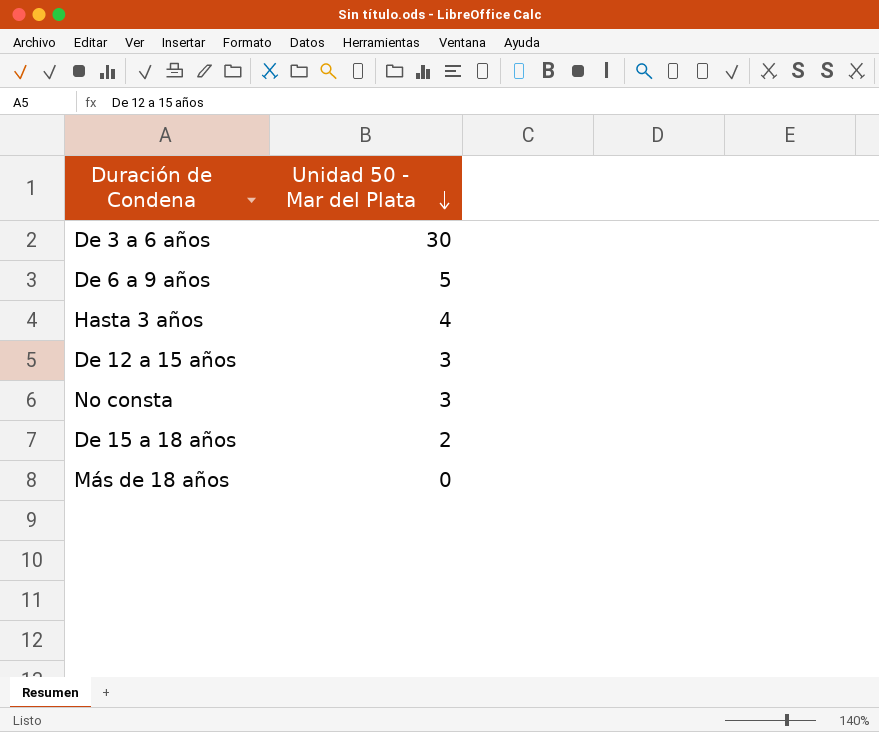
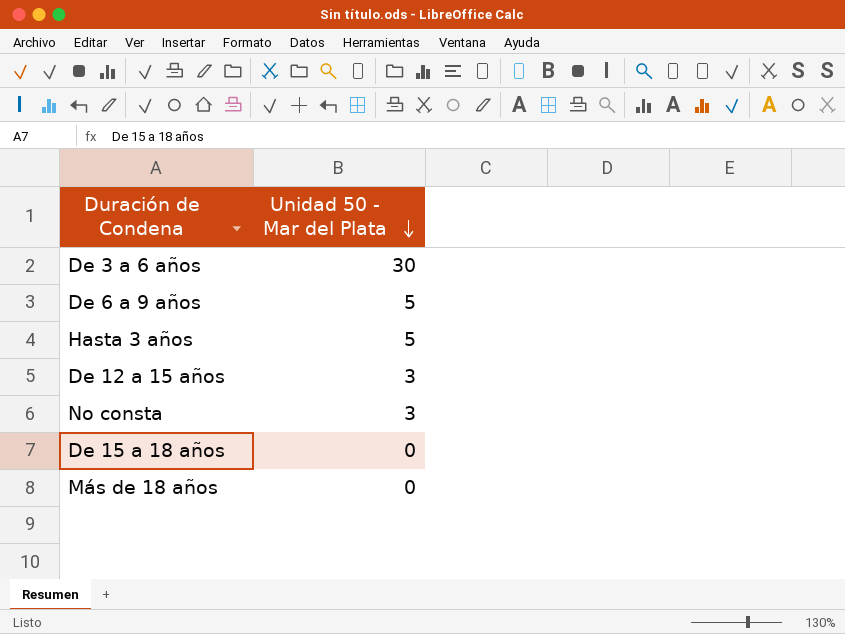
Hasta 3 años | Unidad 50 - Mar del Plata: 4 -> 5
De 15 a 18 años | Unidad 50 - Mar del Plata: 2 -> 0

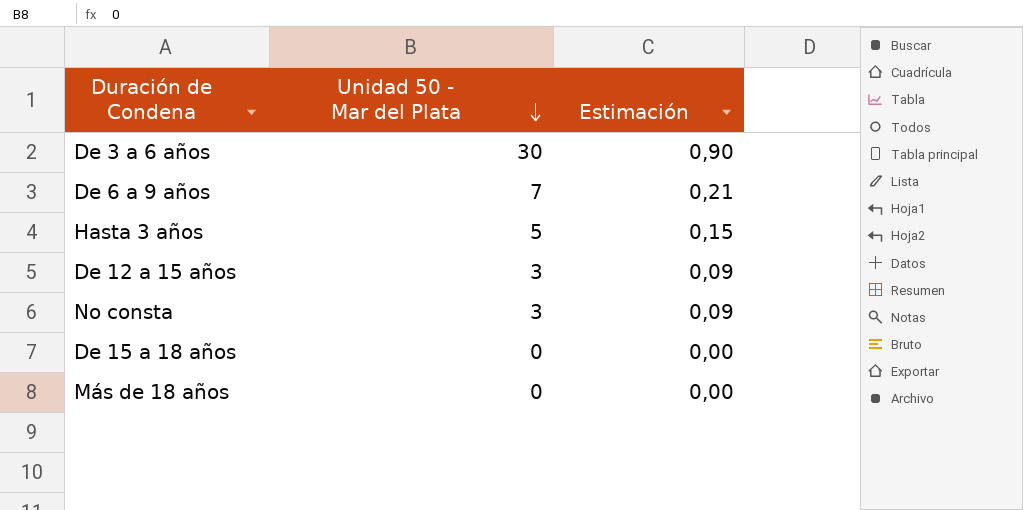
column Estimación | formula: none -> [Unidad 50 - Mar del Plata] * 0,03
De 6 a 9 años | Unidad 50 - Mar del Plata: 5 -> 7

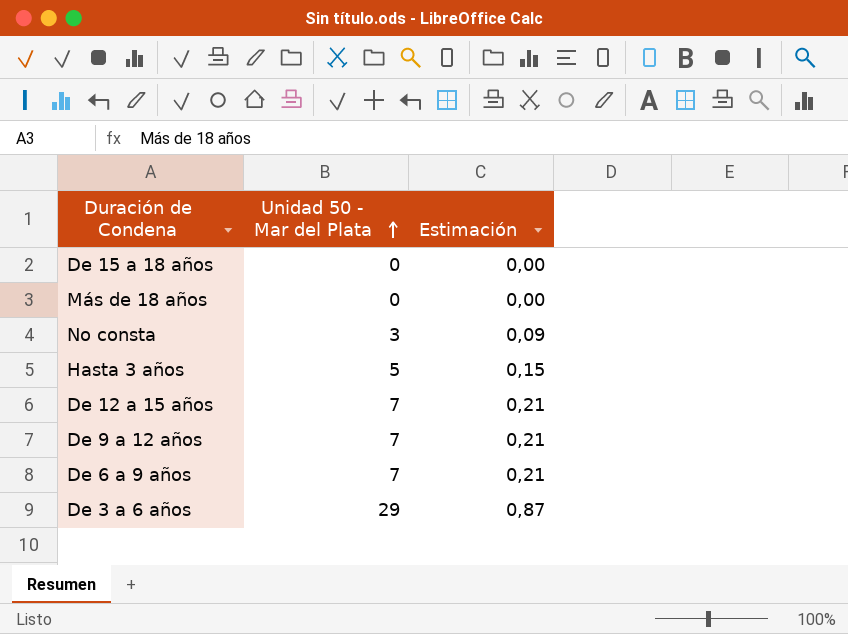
row order: Unidad 50 - Mar del Plata descending -> Unidad 50 - Mar del Plata ascending
De 12 a 15 años | Unidad 50 - Mar del Plata: 3 -> 7
De 12 a 15 años | Estimación: 0,09 -> 0,21
row De 9 a 12 años: none -> 7 | 0,21
De 3 a 6 años | Unidad 50 - Mar del Plata: 30 -> 29
De 3 a 6 años | Estimación: 0,90 -> 0,87

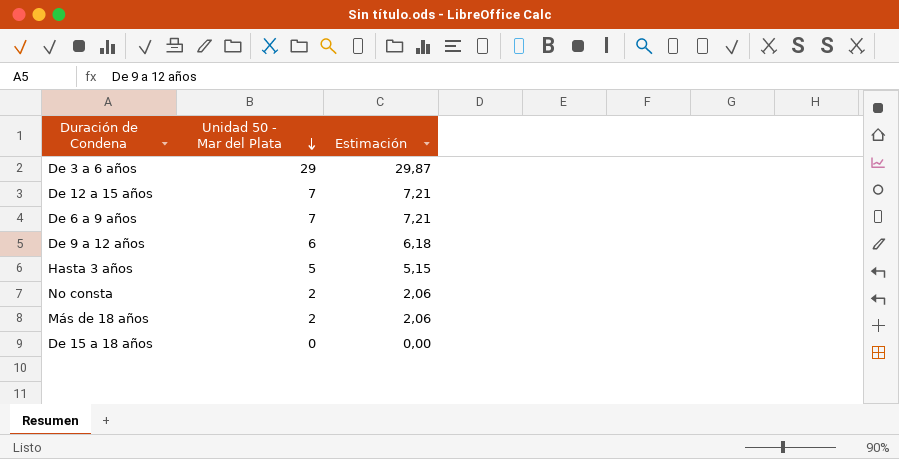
row order: Unidad 50 - Mar del Plata ascending -> Unidad 50 - Mar del Plata descending
column Estimación | formula: [Unidad 50 - Mar del Plata] * 0,03 -> [Unidad 50 - Mar del Plata] * 1,03
De 9 a 12 años | Unidad 50 - Mar del Plata: 7 -> 6
No consta | Unidad 50 - Mar del Plata: 3 -> 2
Más de 18 años | Unidad 50 - Mar del Plata: 0 -> 2

